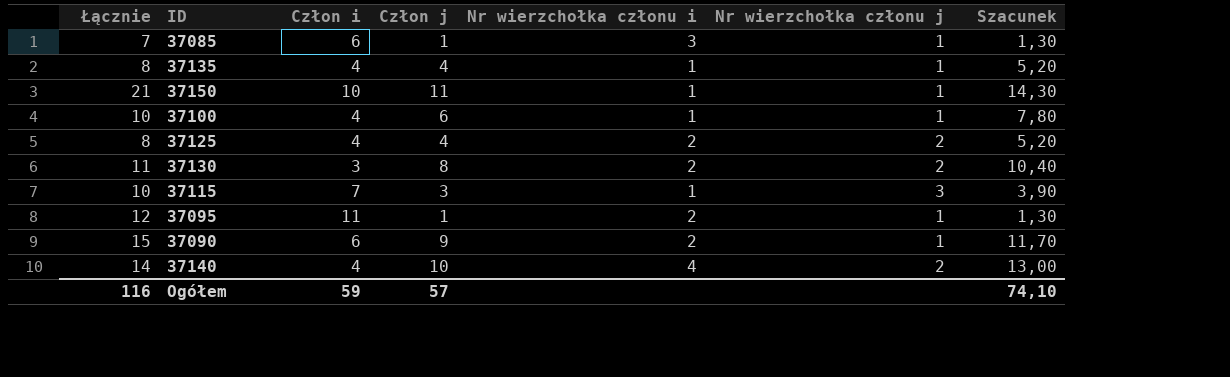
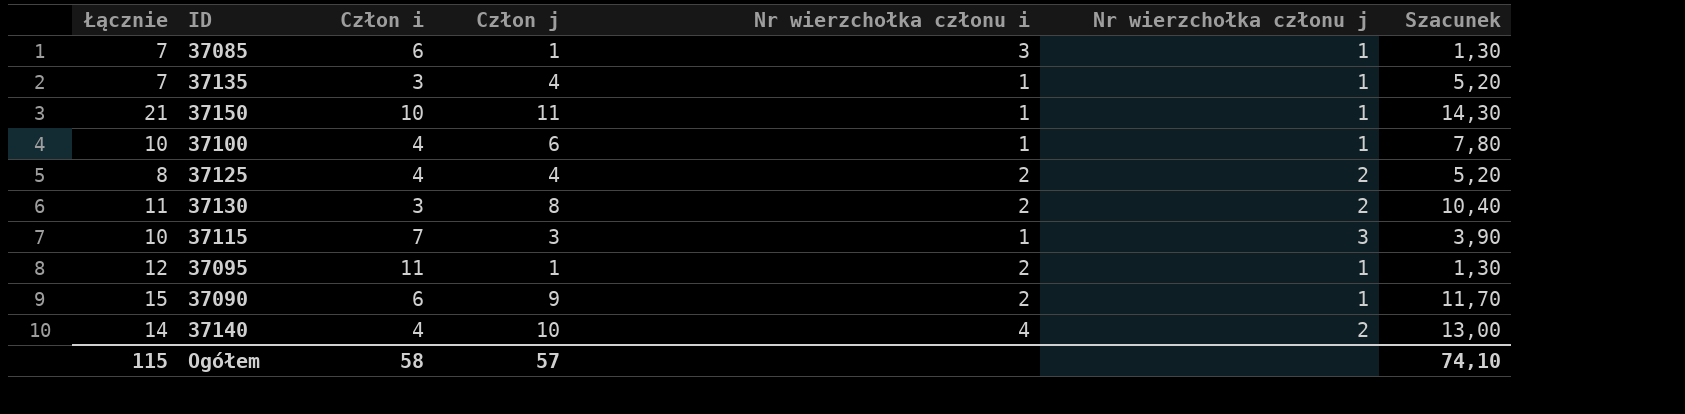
37135 | Łącznie: 8 -> 7
37135 | Człon i: 4 -> 3
Ogółem | Łącznie: 116 -> 115
Ogółem | Człon i: 59 -> 58

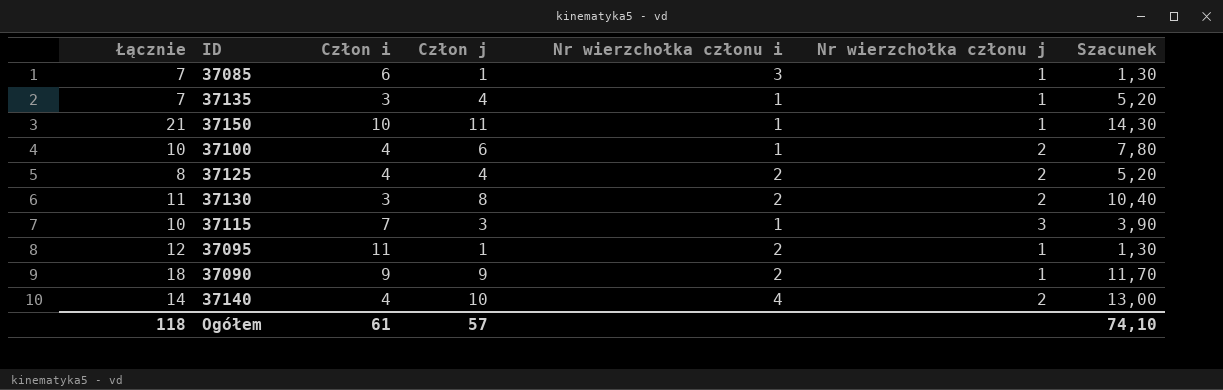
37100 | Nr wierzchołka członu j: 1 -> 2
37090 | Łącznie: 15 -> 18
37090 | Człon i: 6 -> 9
Ogółem | Łącznie: 115 -> 118
Ogółem | Człon i: 58 -> 61

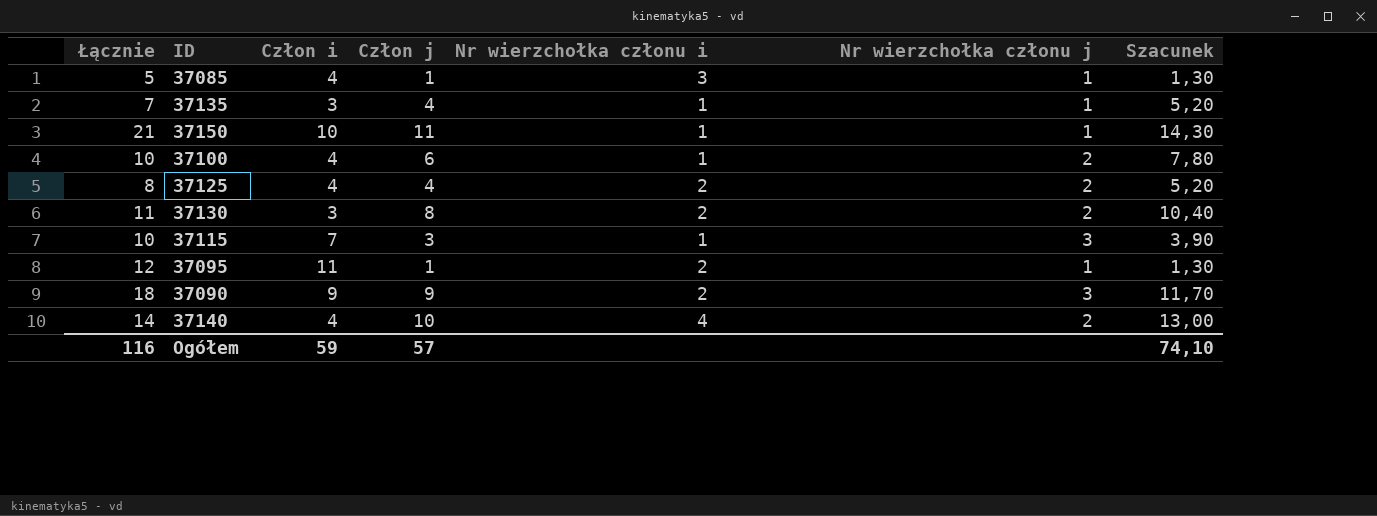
37085 | Łącznie: 7 -> 5
37085 | Człon i: 6 -> 4
37090 | Nr wierzchołka członu j: 1 -> 3
Ogółem | Łącznie: 118 -> 116
Ogółem | Człon i: 61 -> 59

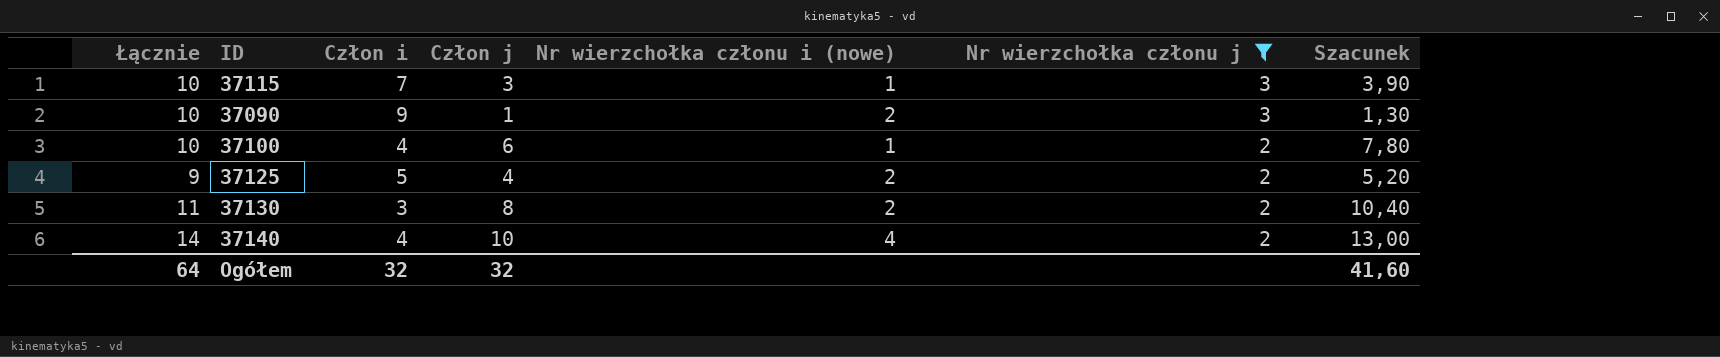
filter: none -> Nr wierzchołka członu j != 1
row order: none -> Nr wierzchołka członu j descending
column name: Nr wierzchołka członu i -> Nr wierzchołka członu i (nowe)
37090 | Łącznie: 18 -> 10
37090 | Człon j: 9 -> 1
37090 | Szacunek: 11,70 -> 1,30
37125 | Łącznie: 8 -> 9
37125 | Człon i: 4 -> 5
Ogółem | Łącznie: 116 -> 64
Ogółem | Człon i: 59 -> 32
Ogółem | Człon j: 57 -> 32
Ogółem | Szacunek: 74,10 -> 41,60

